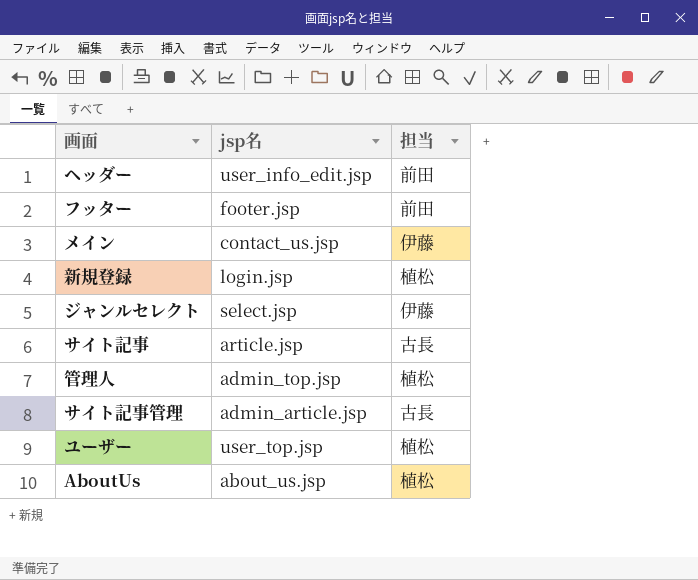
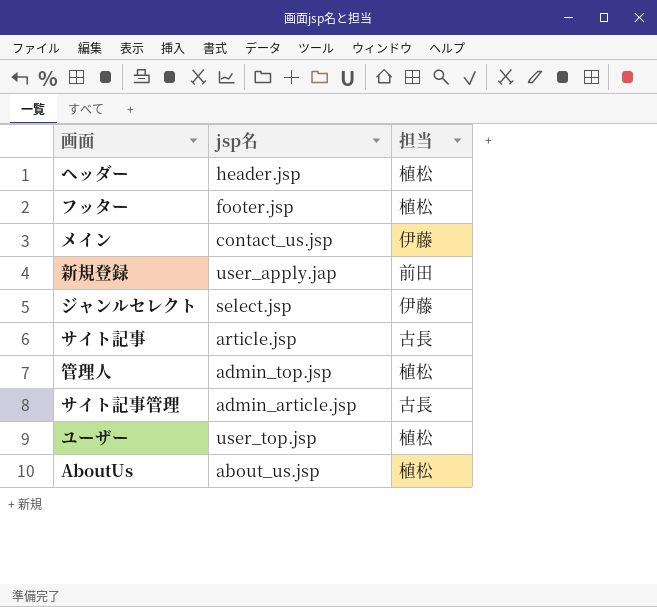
ヘッダー | jsp名: user_info_edit.jsp -> header.jsp
ヘッダー | 担当: 前田 -> 植松
フッター | 担当: 前田 -> 植松
新規登録 | jsp名: login.jsp -> user_apply.jap
新規登録 | 担当: 植松 -> 前田

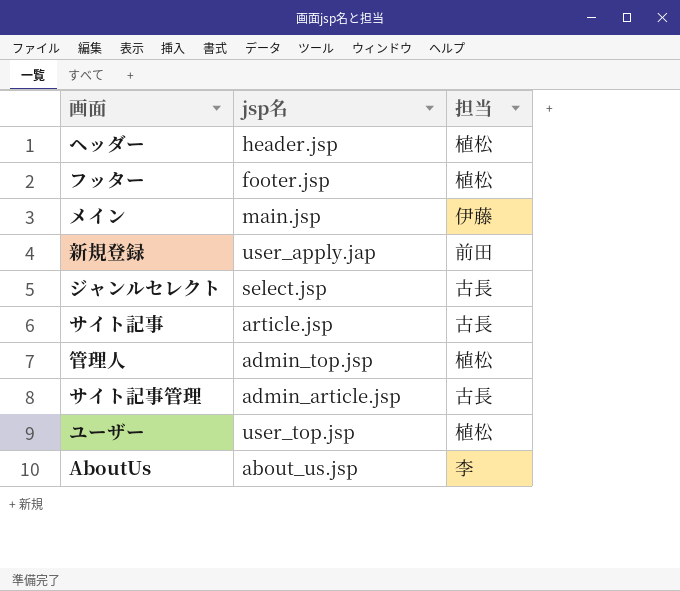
メイン | jsp名: contact_us.jsp -> main.jsp
ジャンルセレクト | 担当: 伊藤 -> 古長
AboutUs | 担当: 植松 -> 李

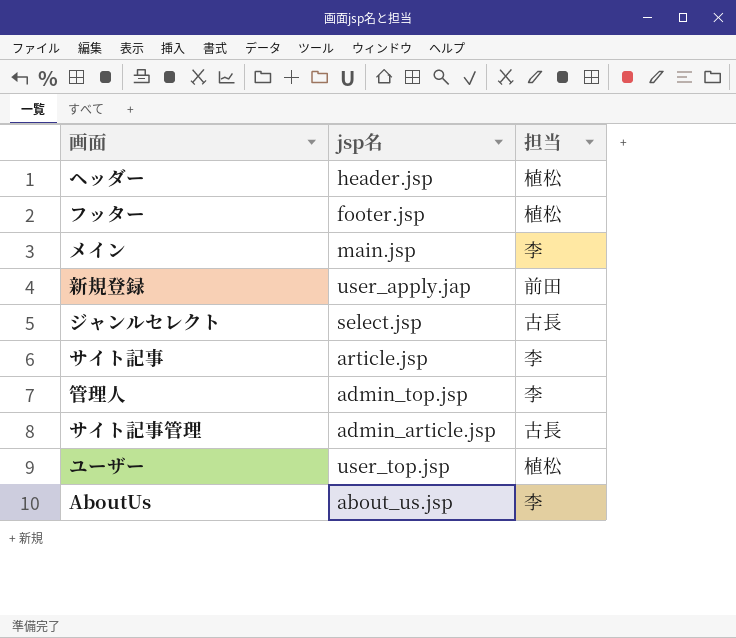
メイン | 担当: 伊藤 -> 李
サイト記事 | 担当: 古長 -> 李
管理人 | 担当: 植松 -> 李

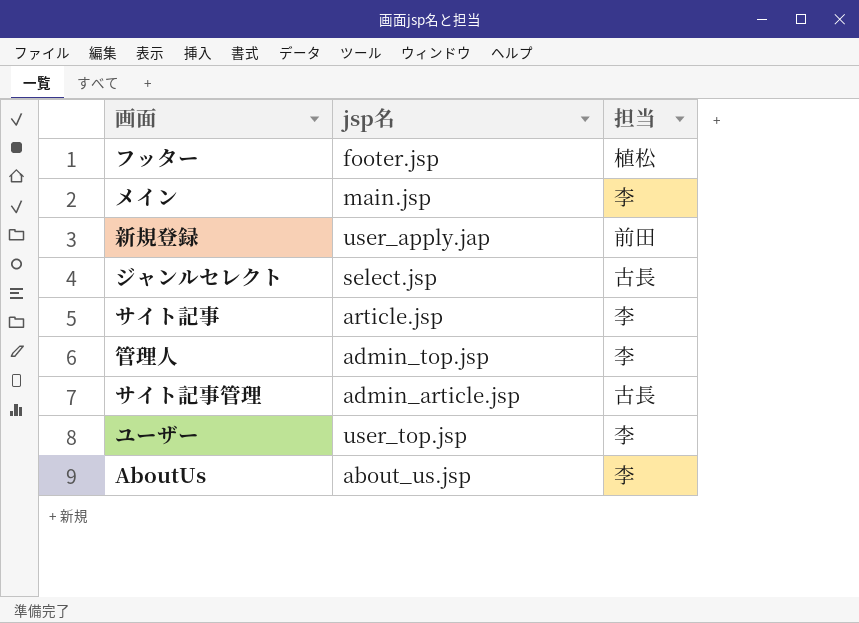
row ヘッダー: header.jsp | 植松 -> none
ユーザー | 担当: 植松 -> 李

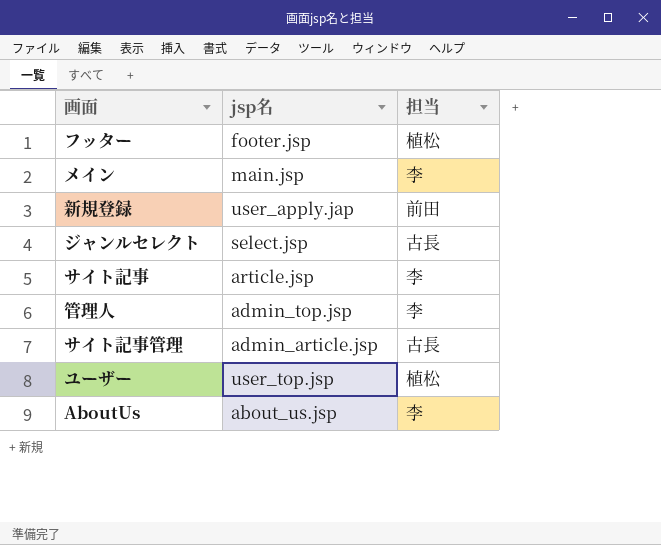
ユーザー | 担当: 李 -> 植松

